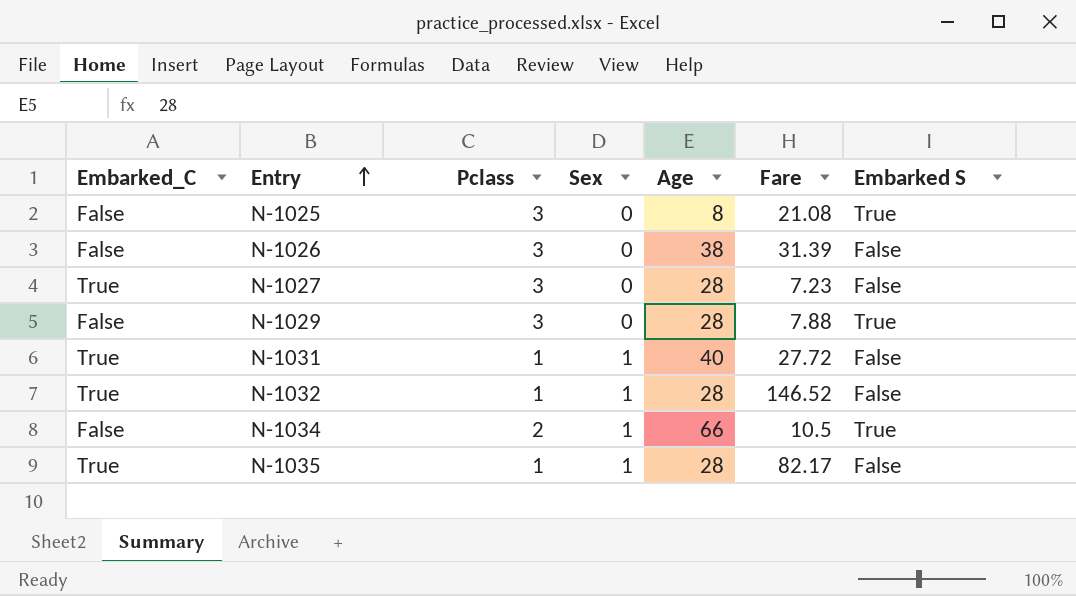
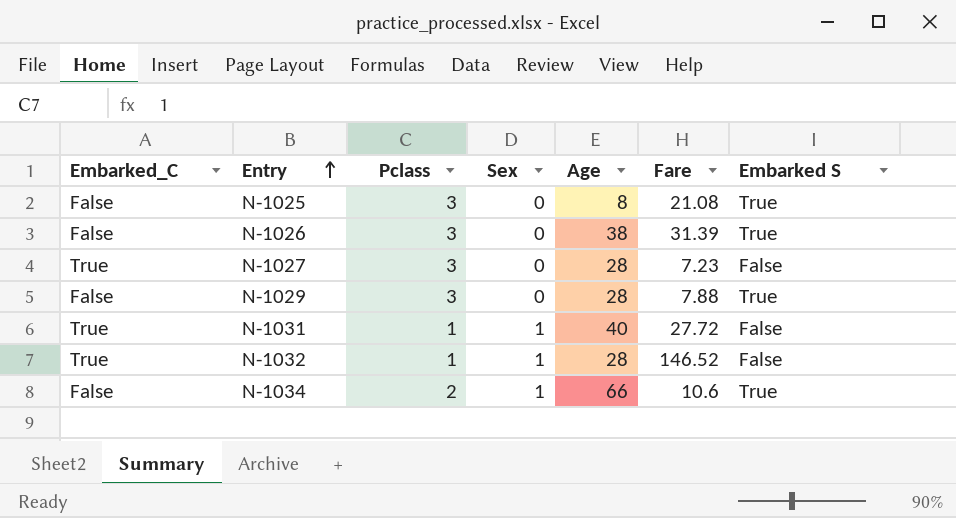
row N-1035: True | 1 | 1 | 28 | 82.17 | False -> none
N-1026 | Embarked S: False -> True
N-1034 | Fare: 10.5 -> 10.6

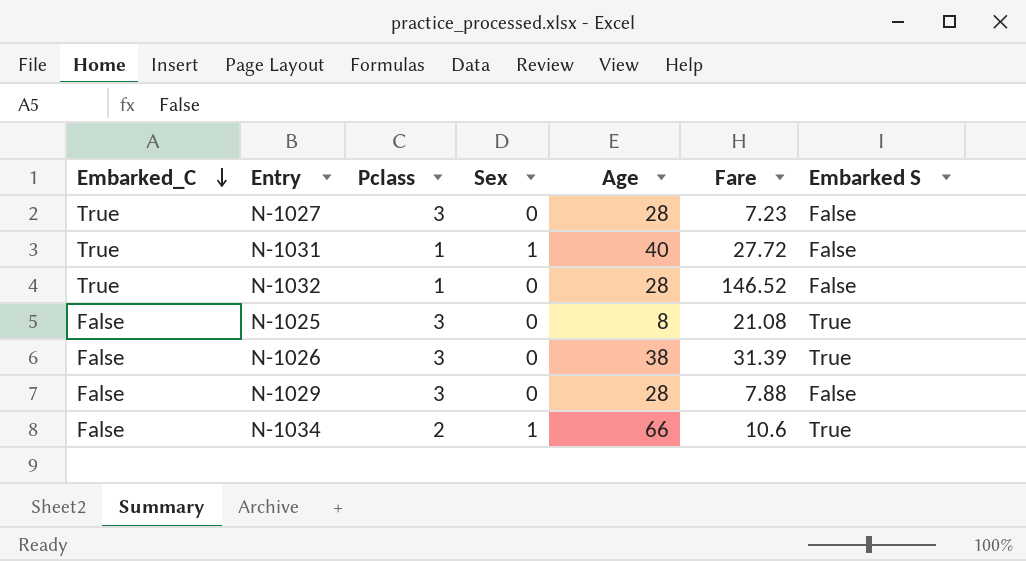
row order: Entry ascending -> Embarked_C descending
N-1032 | Sex: 1 -> 0
N-1029 | Embarked S: True -> False

